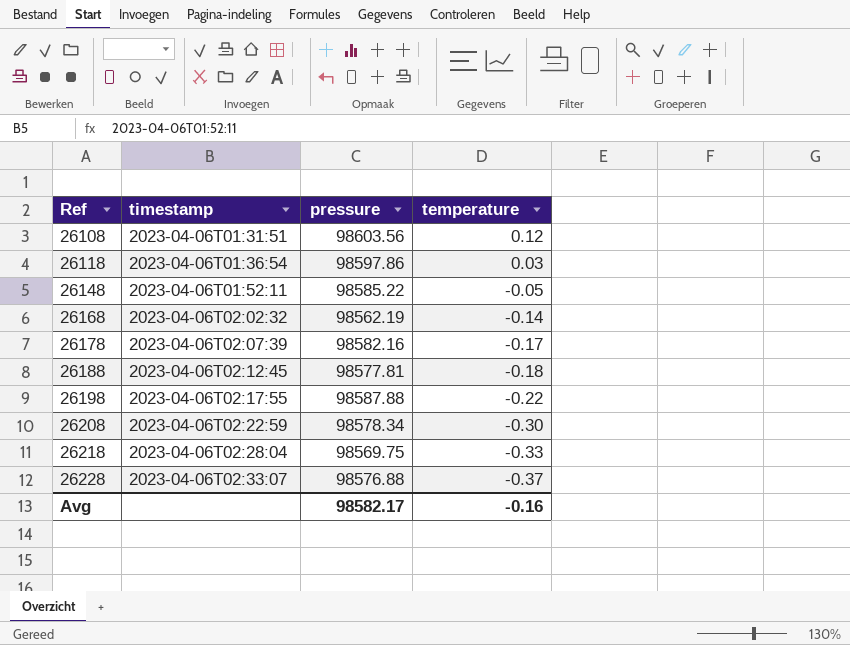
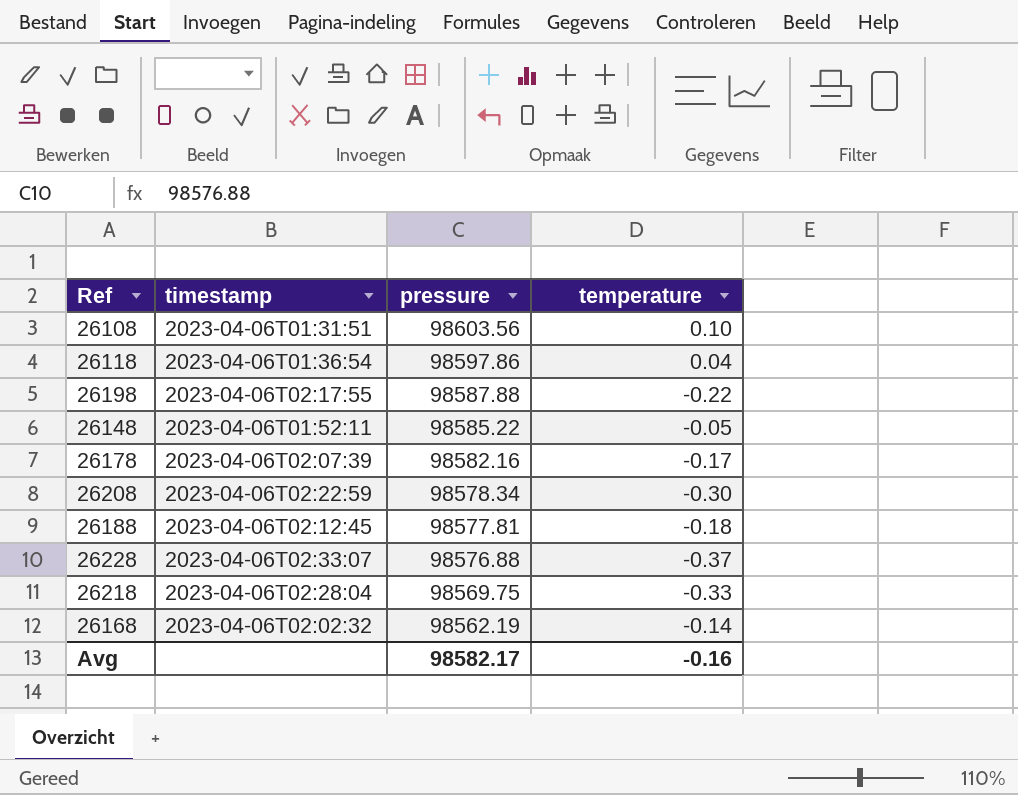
row order: Ref ascending -> pressure descending
26108 | temperature: 0.12 -> 0.10
26118 | temperature: 0.03 -> 0.04

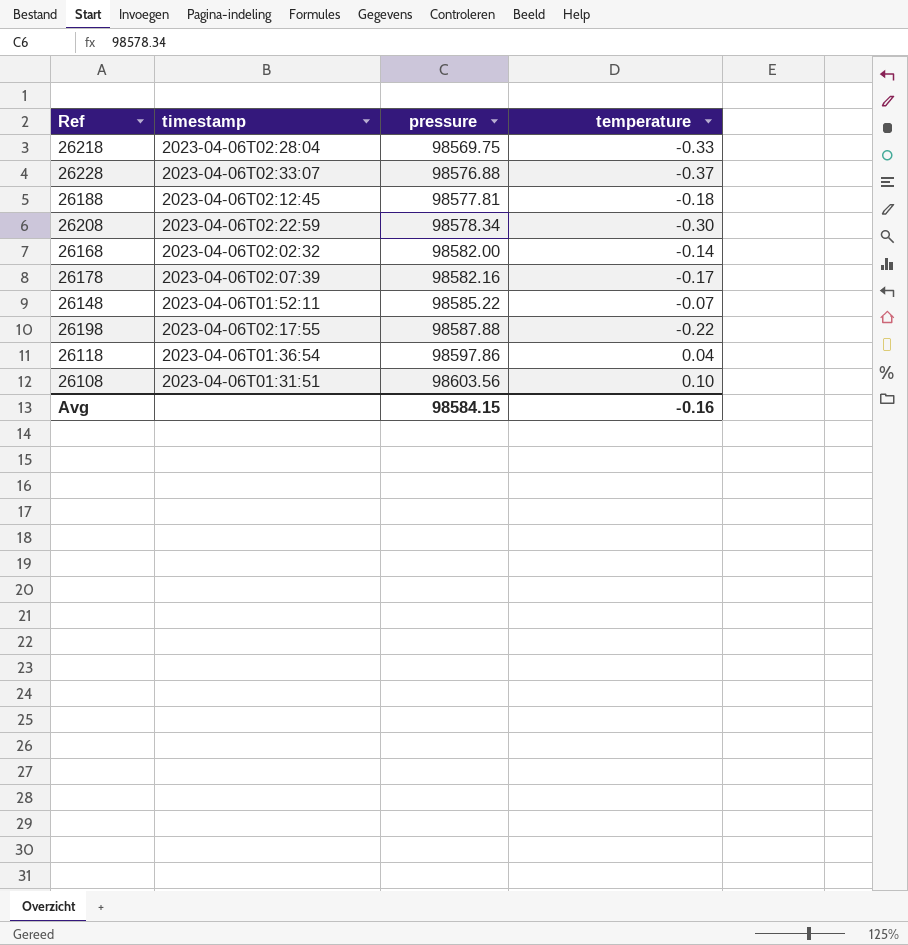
row order: pressure descending -> pressure ascending
26168 | pressure: 98562.19 -> 98582.00
26148 | temperature: -0.05 -> -0.07
Avg | pressure: 98582.17 -> 98584.15

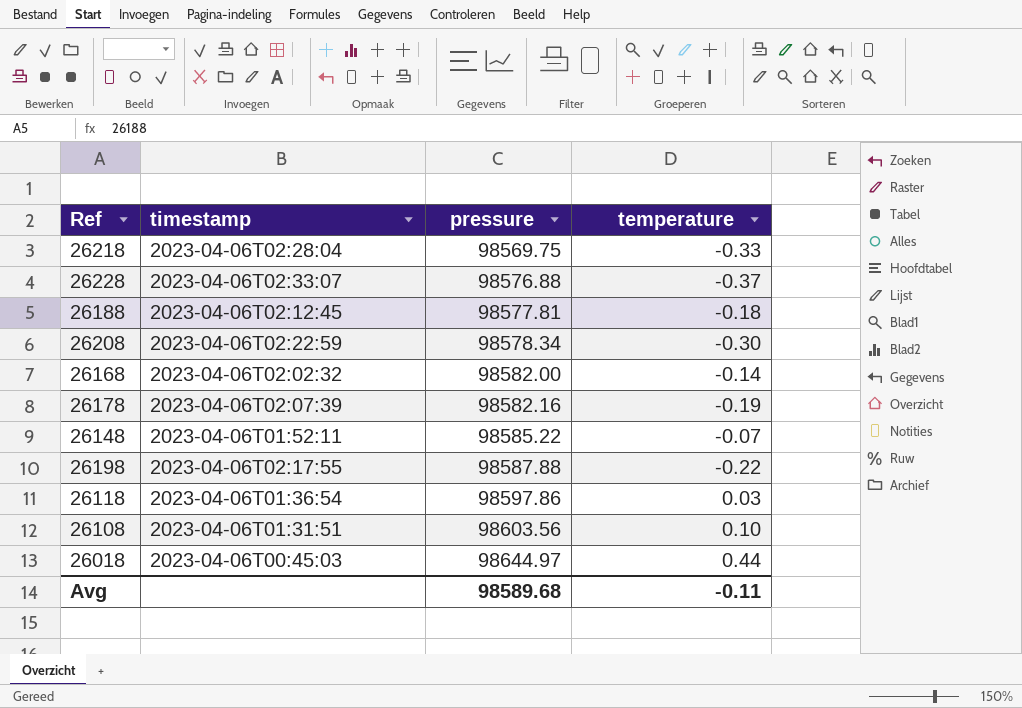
26178 | temperature: -0.17 -> -0.19
26118 | temperature: 0.04 -> 0.03
row 26018: none -> 2023-04-06T00:45:03 | 98644.97 | 0.44
Avg | pressure: 98584.15 -> 98589.68
Avg | temperature: -0.16 -> -0.11

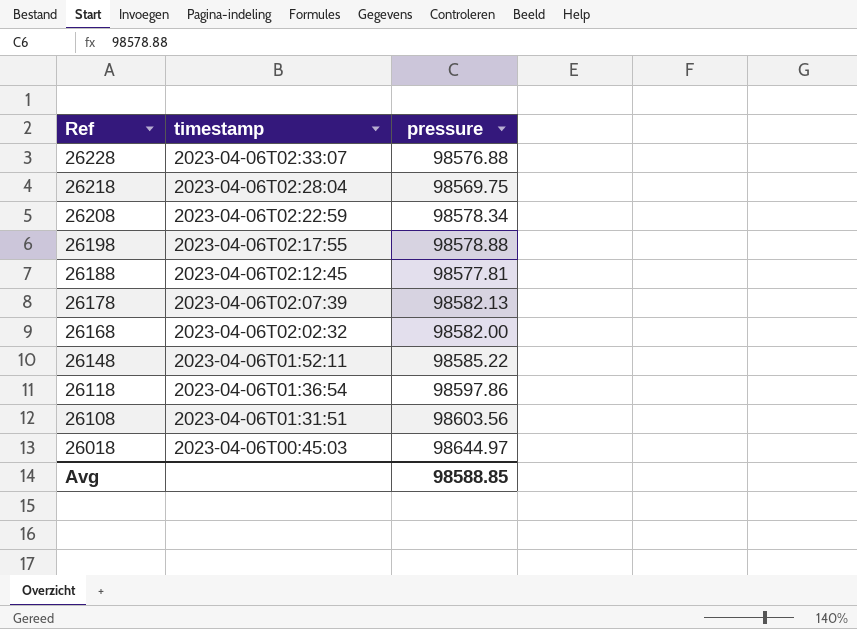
row order: pressure ascending -> Ref descending
column temperature | position: 4 -> none
26198 | pressure: 98587.88 -> 98578.88
26178 | pressure: 98582.16 -> 98582.13
Avg | pressure: 98589.68 -> 98588.85

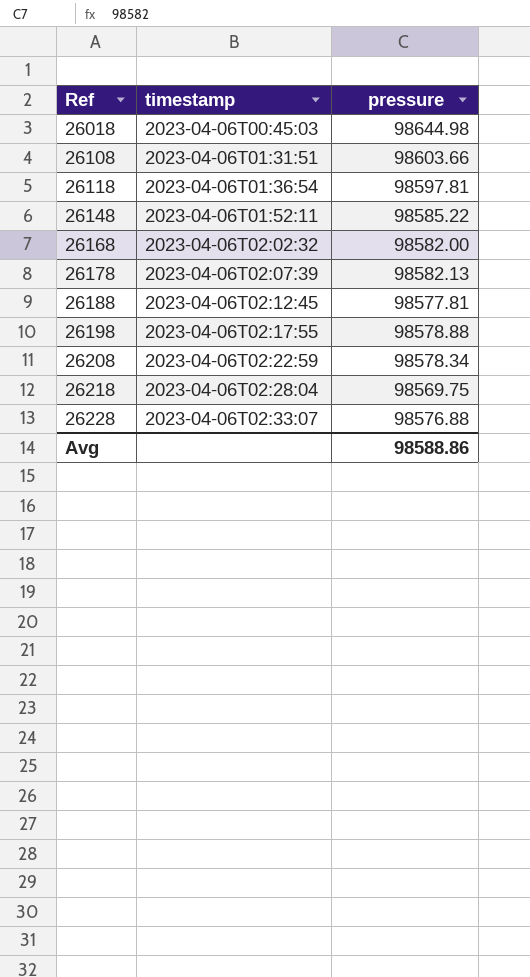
row order: Ref descending -> Ref ascending
26018 | pressure: 98644.97 -> 98644.98
26108 | pressure: 98603.56 -> 98603.66
26118 | pressure: 98597.86 -> 98597.81
Avg | pressure: 98588.85 -> 98588.86

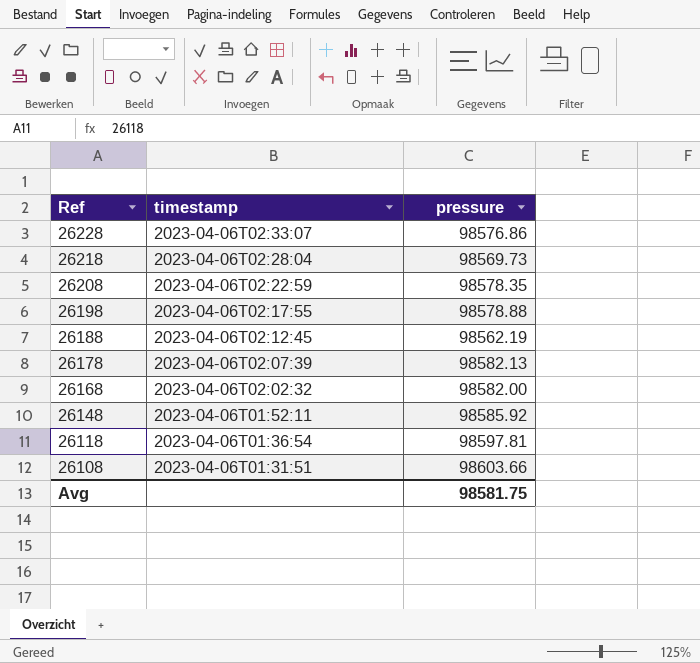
row order: Ref ascending -> Ref descending
row 26018: 2023-04-06T00:45:03 | 98644.98 -> none
26228 | pressure: 98576.88 -> 98576.86
26218 | pressure: 98569.75 -> 98569.73
26208 | pressure: 98578.34 -> 98578.35
26188 | pressure: 98577.81 -> 98562.19
26148 | pressure: 98585.22 -> 98585.92
Avg | pressure: 98588.86 -> 98581.75

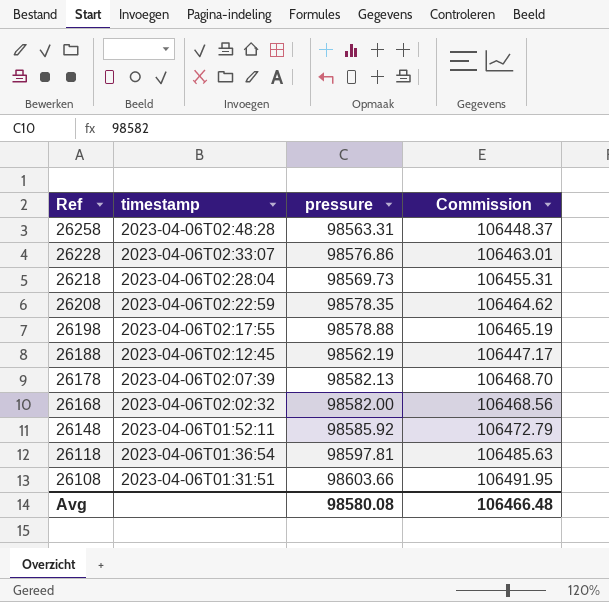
column Commission | formula: none -> [pressure] * 1.08
row 26258: none -> 2023-04-06T02:48:28 | 98563.31 | 106448.37
Avg | pressure: 98581.75 -> 98580.08

